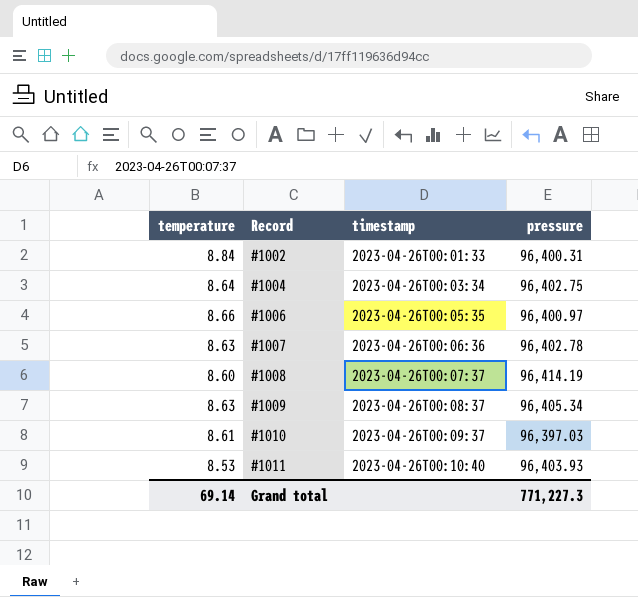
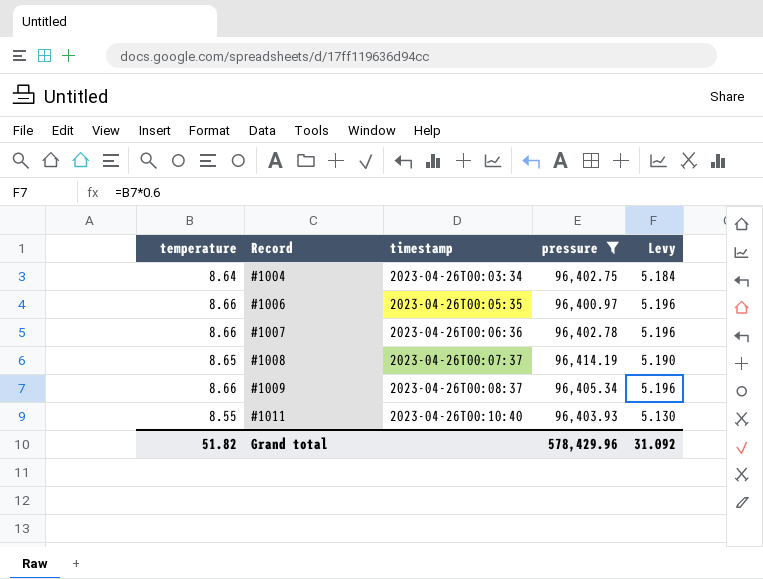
filter: none -> pressure >= 96,400.97
column Levy | formula: none -> [temperature] * 0.6
#1007 | temperature: 8.63 -> 8.66
#1008 | temperature: 8.60 -> 8.65
#1009 | temperature: 8.63 -> 8.66
#1011 | temperature: 8.53 -> 8.55
Grand total | temperature: 69.14 -> 51.82
Grand total | pressure: 771,227.3 -> 578,429.96

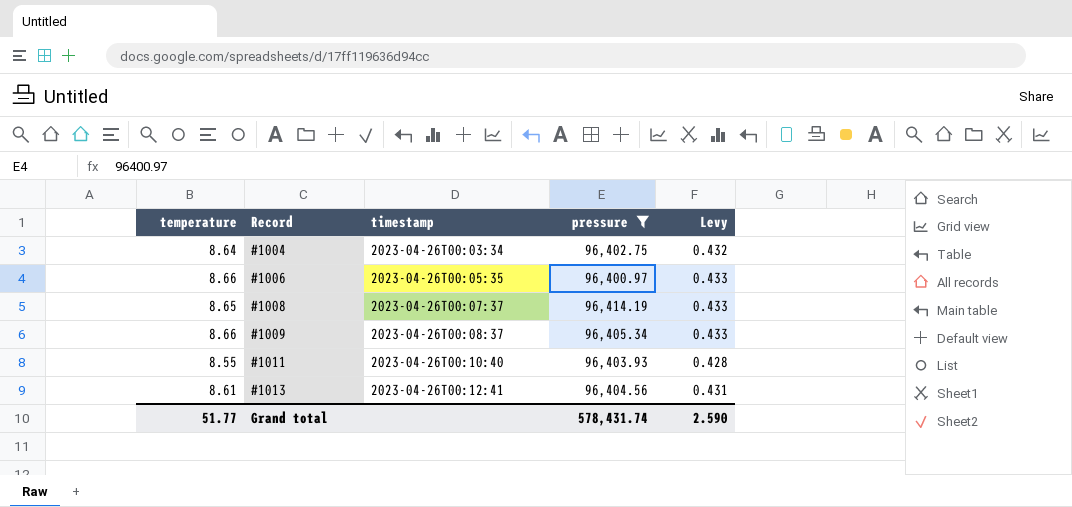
column Levy | formula: [temperature] * 0.6 -> [temperature] * 0.05
row #1007: 8.66 | 2023-04-26T00:06:36 | 96,402.78 | 5.196 -> none
row #1013: none -> 8.61 | 2023-04-26T00:12:41 | 96,404.56 | 0.431
Grand total | temperature: 51.82 -> 51.77
Grand total | pressure: 578,429.96 -> 578,431.74
Grand total | Levy: 31.092 -> 2.590

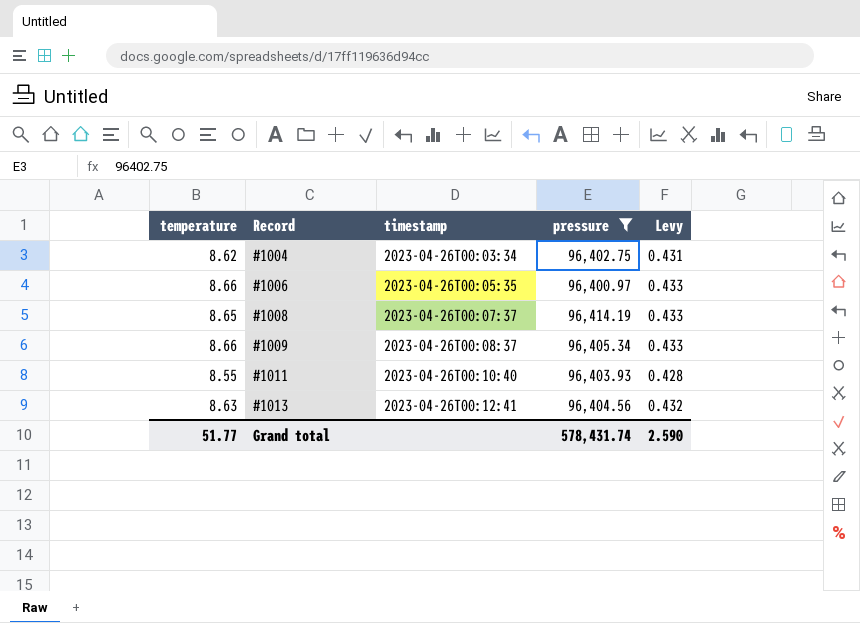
#1004 | temperature: 8.64 -> 8.62
#1004 | Levy: 0.432 -> 0.431
#1013 | temperature: 8.61 -> 8.63
#1013 | Levy: 0.431 -> 0.432

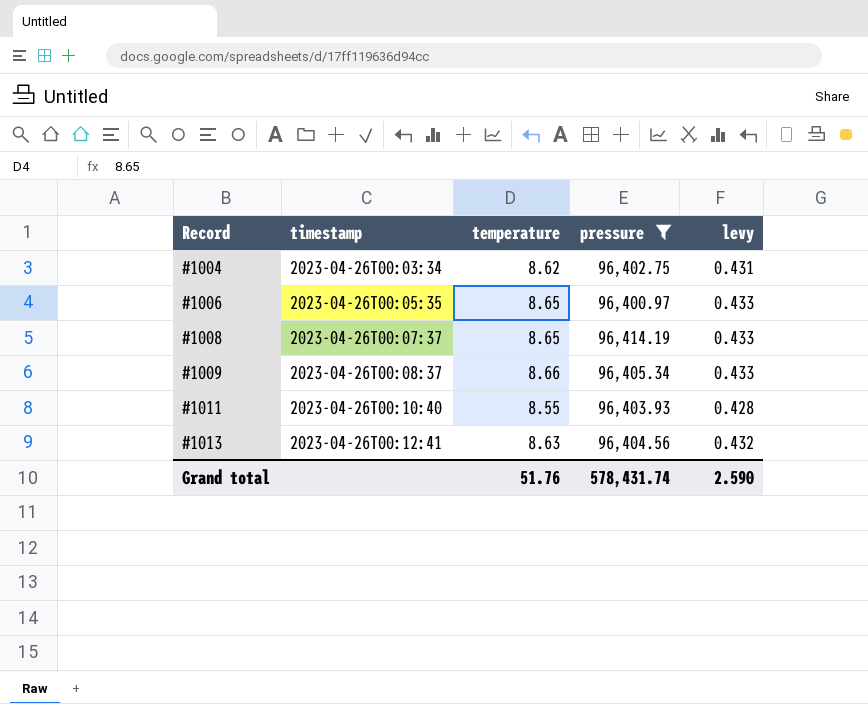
column temperature | position: 1 -> 3
column name: Levy -> levy
#1006 | temperature: 8.66 -> 8.65
Grand total | temperature: 51.77 -> 51.76

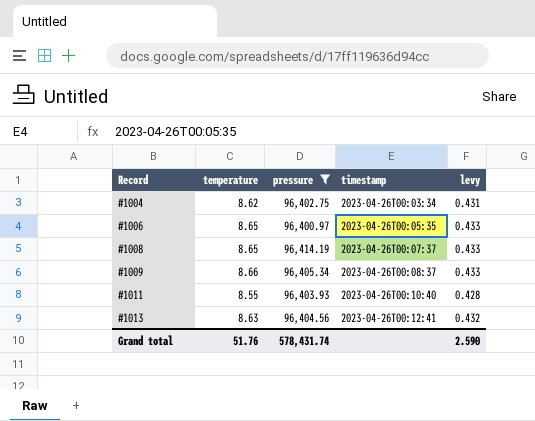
column timestamp | position: 2 -> 4

